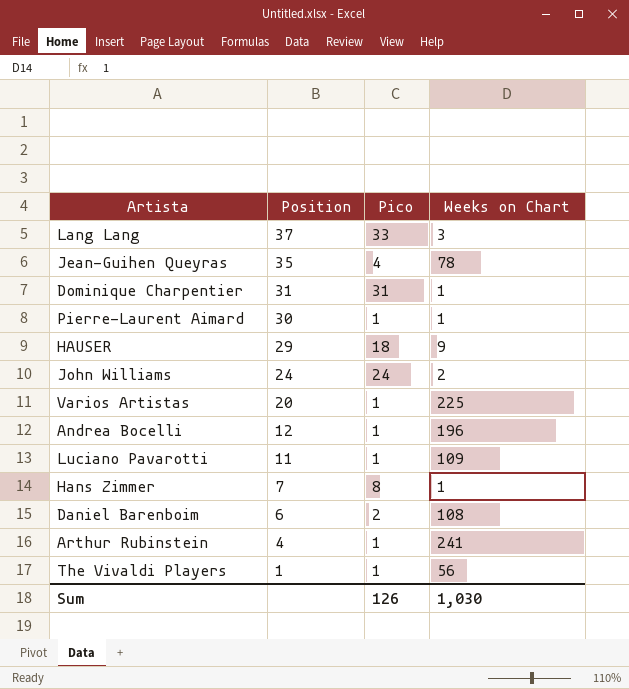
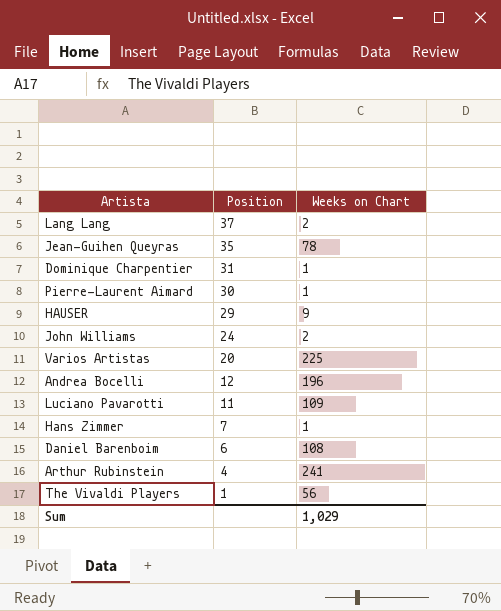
column Pico | position: 3 -> none
Lang Lang | Weeks on Chart: 3 -> 2
Sum | Weeks on Chart: 1,030 -> 1,029

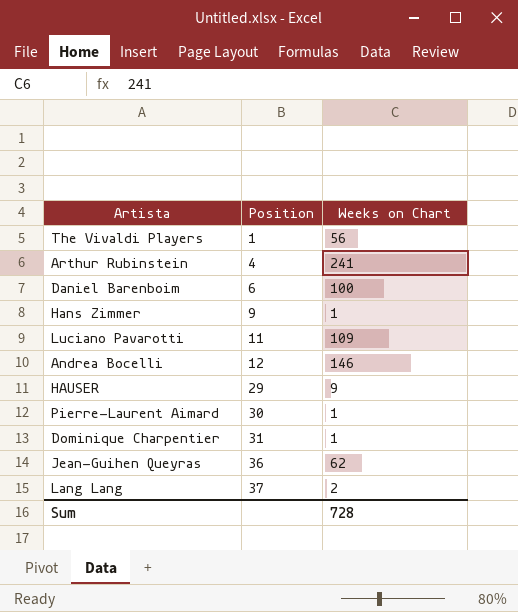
row order: Position descending -> Position ascending
row John Williams: 24 | 2 -> none
row Varios Artistas: 20 | 225 -> none
Daniel Barenboim | Weeks on Chart: 108 -> 100
Hans Zimmer | Position: 7 -> 9
Andrea Bocelli | Weeks on Chart: 196 -> 146
Jean-Guihen Queyras | Position: 35 -> 36
Jean-Guihen Queyras | Weeks on Chart: 78 -> 62
Sum | Weeks on Chart: 1,029 -> 728

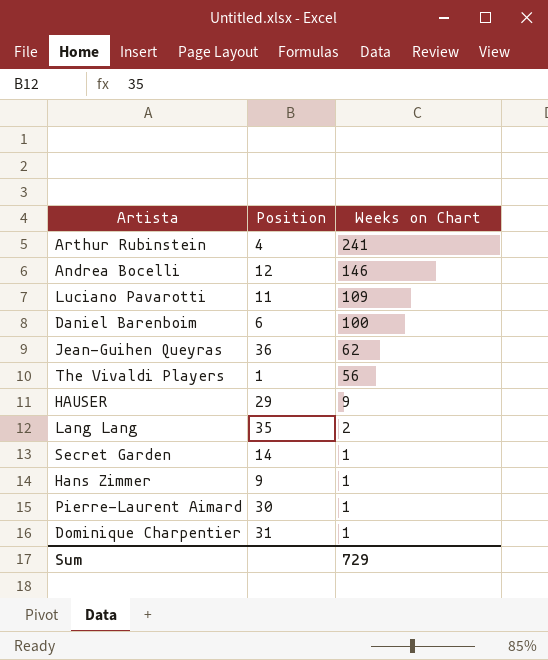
row order: Position ascending -> Weeks on Chart descending
Lang Lang | Position: 37 -> 35
row Secret Garden: none -> 14 | 1
Sum | Weeks on Chart: 728 -> 729

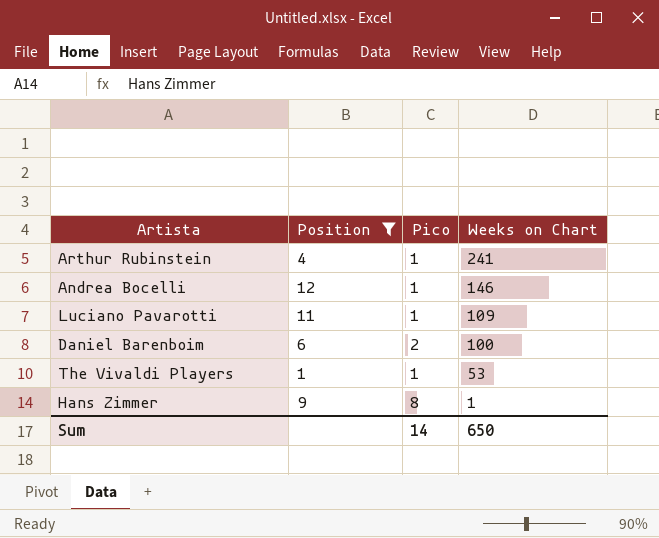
filter: none -> Position <= 12
column Pico | position: none -> 3
The Vivaldi Players | Weeks on Chart: 56 -> 53
Sum | Weeks on Chart: 729 -> 650

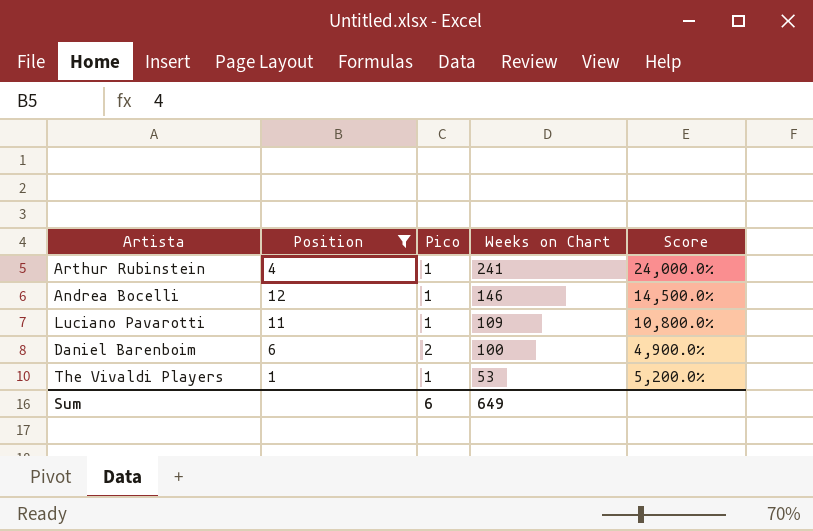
column Score | formula: none -> ([Weeks on Chart] - [Pico]) / [Pico]
row Hans Zimmer: 9 | 8 | 1 -> none
Sum | Pico: 14 -> 6
Sum | Weeks on Chart: 650 -> 649

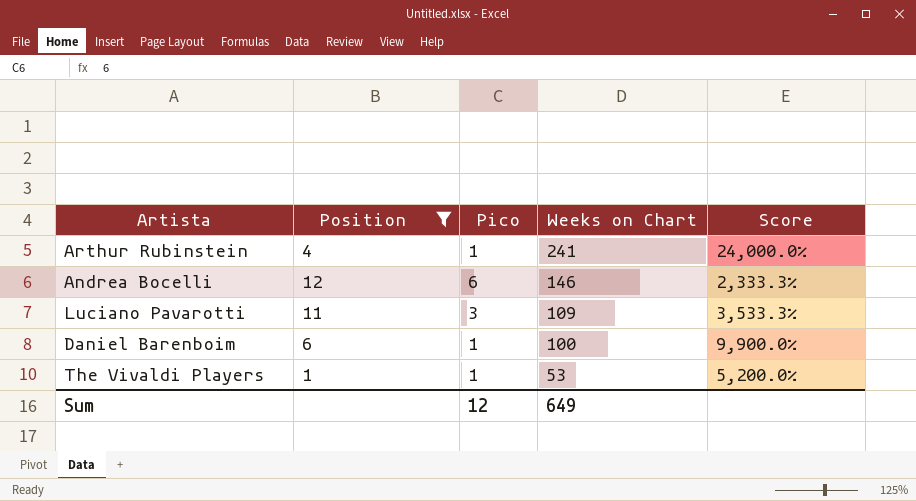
Andrea Bocelli | Pico: 1 -> 6
Andrea Bocelli | Score: 14,500.0% -> 2,333.3%
Luciano Pavarotti | Pico: 1 -> 3
Luciano Pavarotti | Score: 10,800.0% -> 3,533.3%
Daniel Barenboim | Pico: 2 -> 1
Daniel Barenboim | Score: 4,900.0% -> 9,900.0%
Sum | Pico: 6 -> 12

